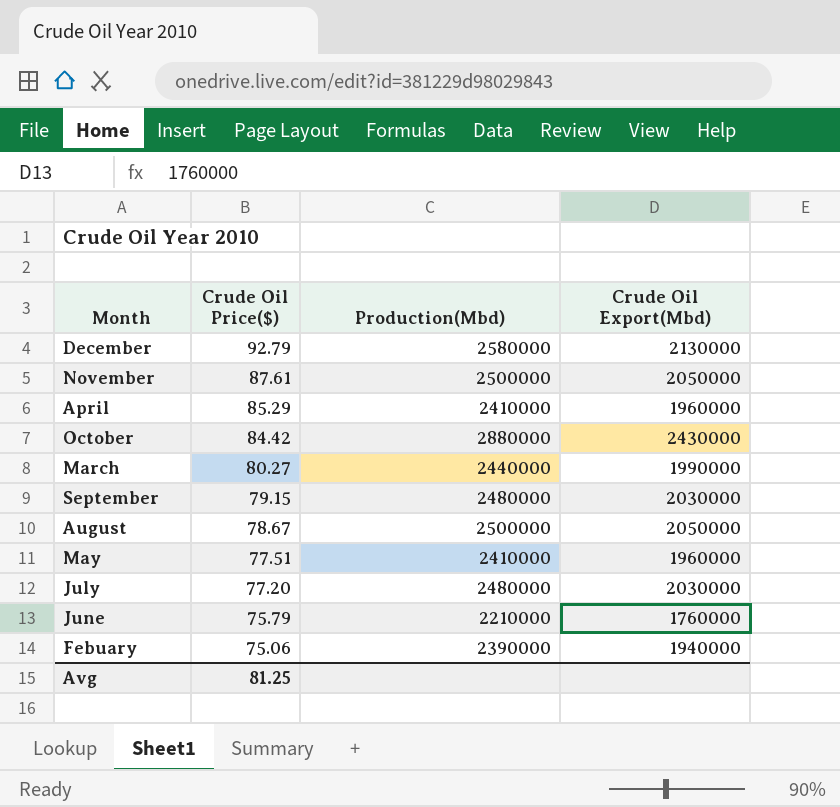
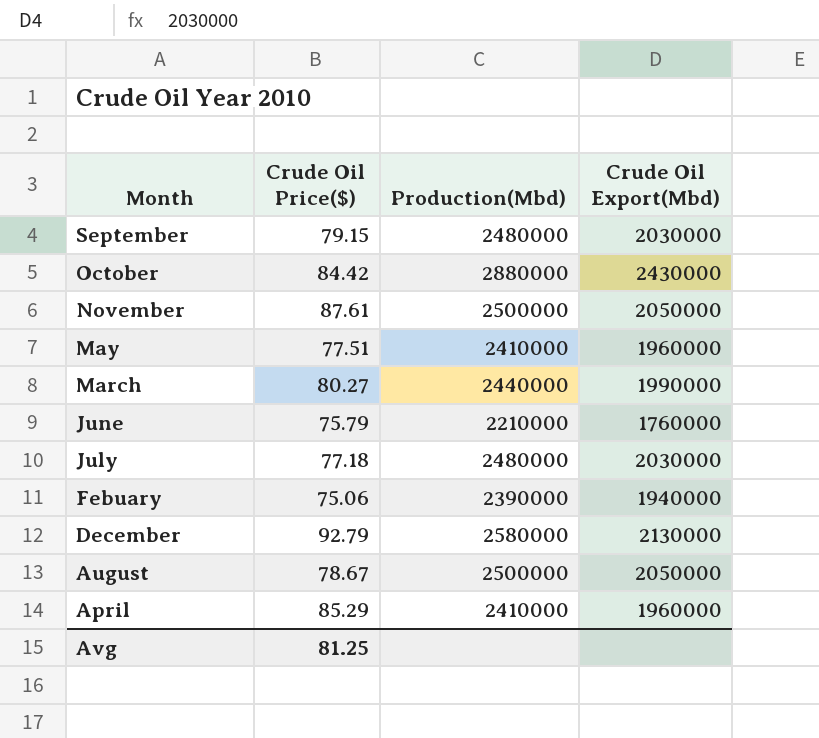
row order: Crude Oil Price($) descending -> Month descending
July | Crude Oil Price($): 77.20 -> 77.18

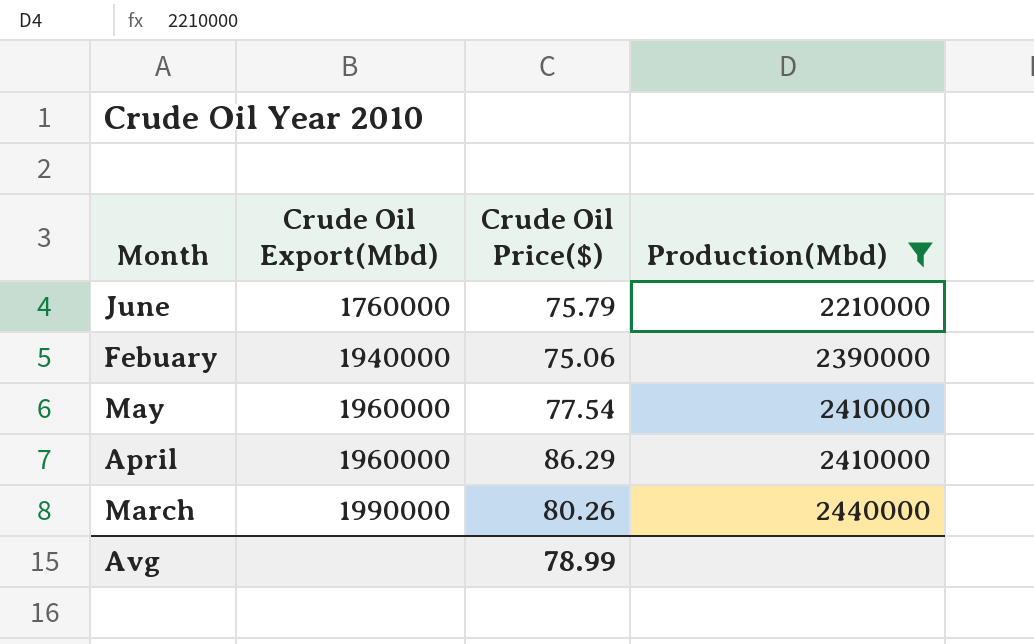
filter: none -> Production(Mbd) <= 2440000
row order: Month descending -> Crude Oil Export(Mbd) ascending
column Crude Oil Export(Mbd) | position: 4 -> 2
May | Crude Oil Price($): 77.51 -> 77.54
April | Crude Oil Price($): 85.29 -> 86.29
March | Crude Oil Price($): 80.27 -> 80.26
Avg | Crude Oil Price($): 81.25 -> 78.99

